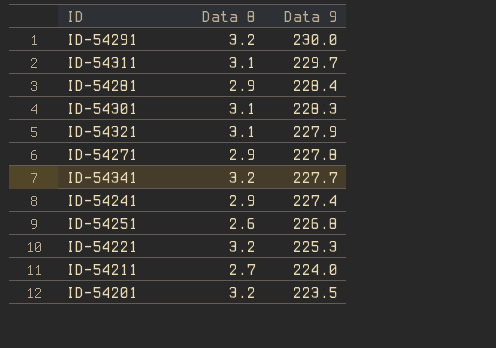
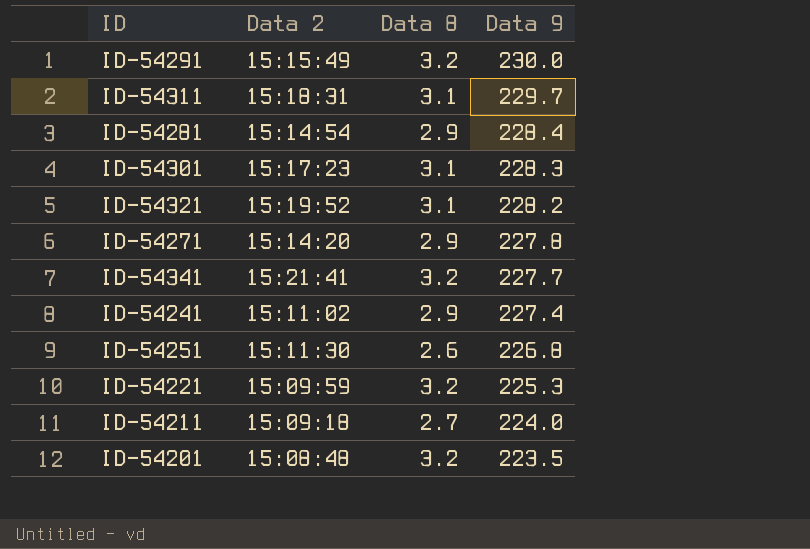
column Data 2 | position: none -> 2
ID-54321 | Data 9: 227.9 -> 228.2

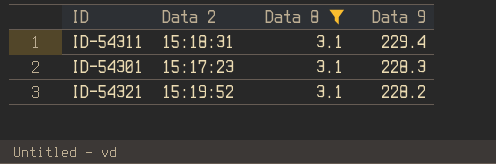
filter: none -> Data 8 = 3.1
ID-54311 | Data 9: 229.7 -> 229.4

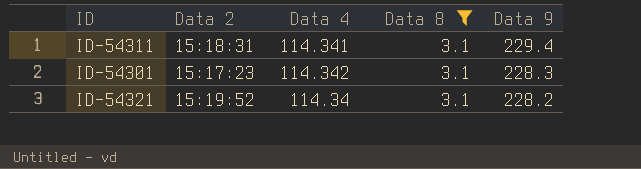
column Data 4 | position: none -> 3

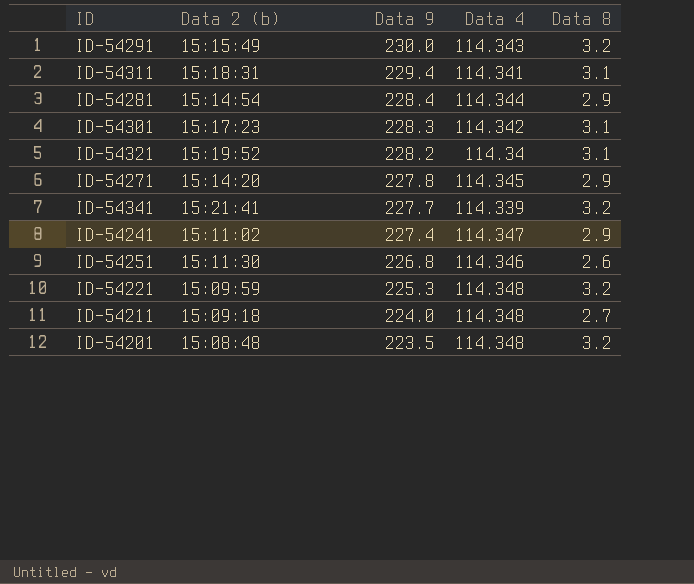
filter: Data 8 = 3.1 -> none
column name: Data 2 -> Data 2 (b)
column Data 9 | position: 5 -> 3

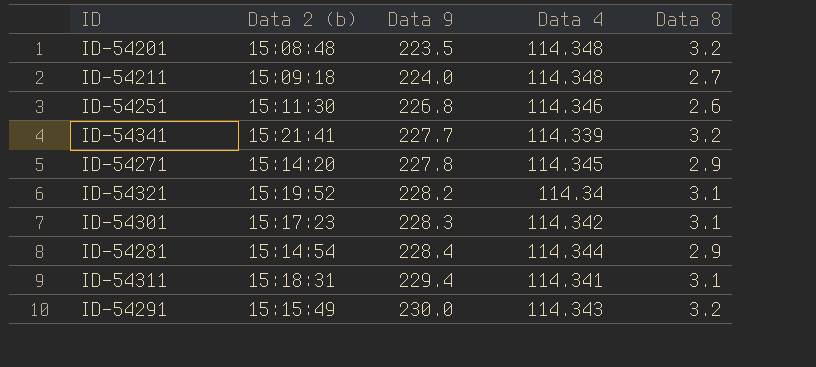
row order: Data 9 descending -> Data 9 ascending
row ID-54241: 15:11:02 | 227.4 | 114.347 | 2.9 -> none
row ID-54221: 15:09:59 | 225.3 | 114.348 | 3.2 -> none

